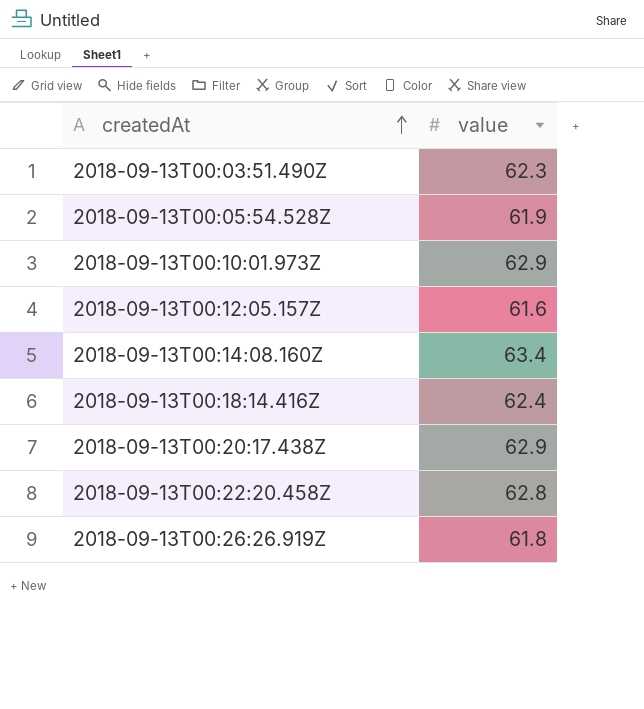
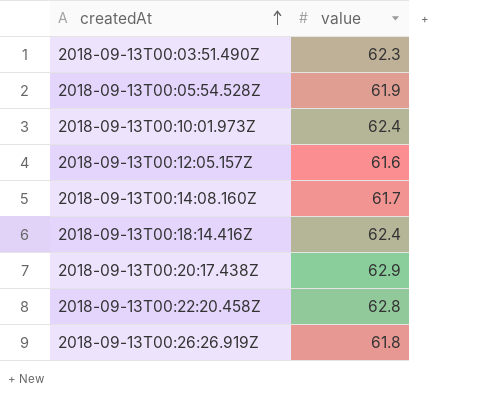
2018-09-13T00:10:01.973Z | value: 62.9 -> 62.4
2018-09-13T00:14:08.160Z | value: 63.4 -> 61.7

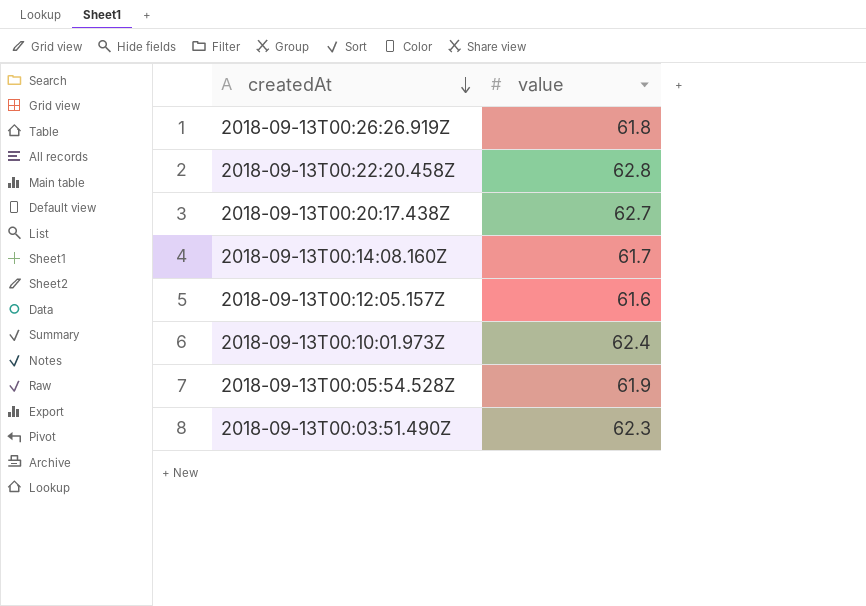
row order: createdAt ascending -> createdAt descending
row 2018-09-13T00:18:14.416Z: 62.4 -> none
2018-09-13T00:20:17.438Z | value: 62.9 -> 62.7

